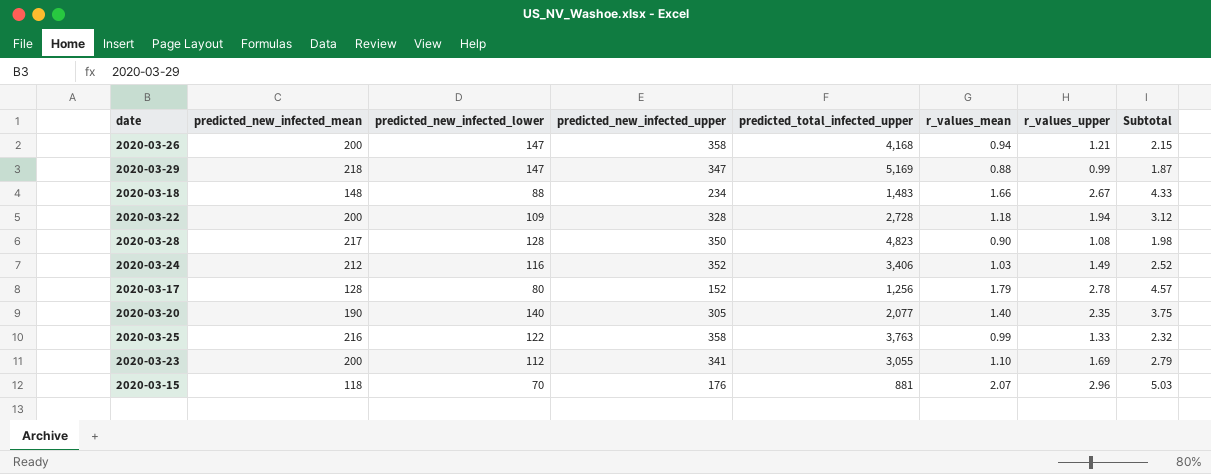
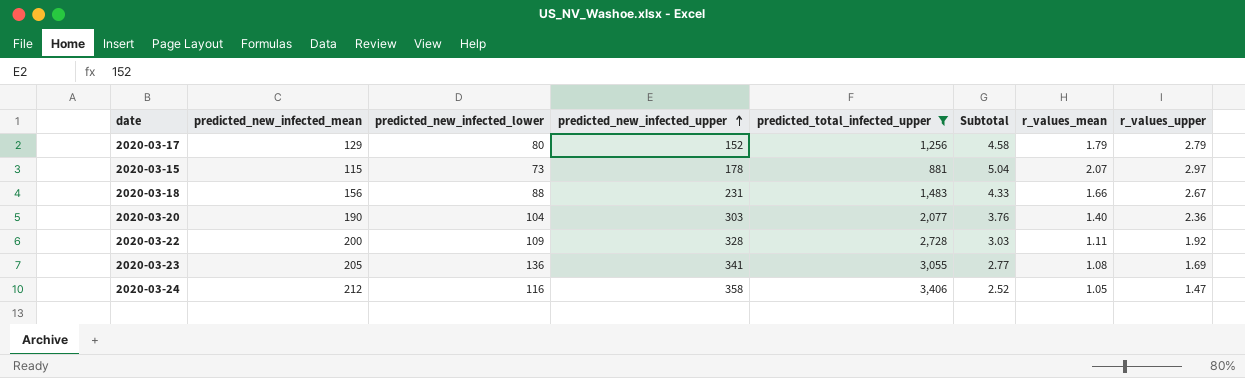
filter: none -> predicted_total_infected_upper <= 3,406
row order: none -> predicted_new_infected_upper ascending
column Subtotal | position: 8 -> 6
2020-03-17 | predicted_new_infected_mean: 128 -> 129
2020-03-17 | Subtotal: 4.57 -> 4.58
2020-03-17 | r_values_upper: 2.78 -> 2.79
2020-03-15 | predicted_new_infected_mean: 118 -> 115
2020-03-15 | predicted_new_infected_lower: 70 -> 73
2020-03-15 | predicted_new_infected_upper: 176 -> 178
2020-03-15 | Subtotal: 5.03 -> 5.04
2020-03-15 | r_values_upper: 2.96 -> 2.97
2020-03-18 | predicted_new_infected_mean: 148 -> 156
2020-03-18 | predicted_new_infected_upper: 234 -> 231
2020-03-20 | predicted_new_infected_lower: 140 -> 104
2020-03-20 | predicted_new_infected_upper: 305 -> 303
2020-03-20 | Subtotal: 3.75 -> 3.76
2020-03-20 | r_values_upper: 2.35 -> 2.36
2020-03-22 | Subtotal: 3.12 -> 3.03
2020-03-22 | r_values_mean: 1.18 -> 1.11
2020-03-22 | r_values_upper: 1.94 -> 1.92
2020-03-23 | predicted_new_infected_mean: 200 -> 205
2020-03-23 | predicted_new_infected_lower: 112 -> 136
2020-03-23 | Subtotal: 2.79 -> 2.77
2020-03-23 | r_values_mean: 1.10 -> 1.08
2020-03-24 | predicted_new_infected_upper: 352 -> 358
2020-03-24 | r_values_mean: 1.03 -> 1.05
2020-03-24 | r_values_upper: 1.49 -> 1.47

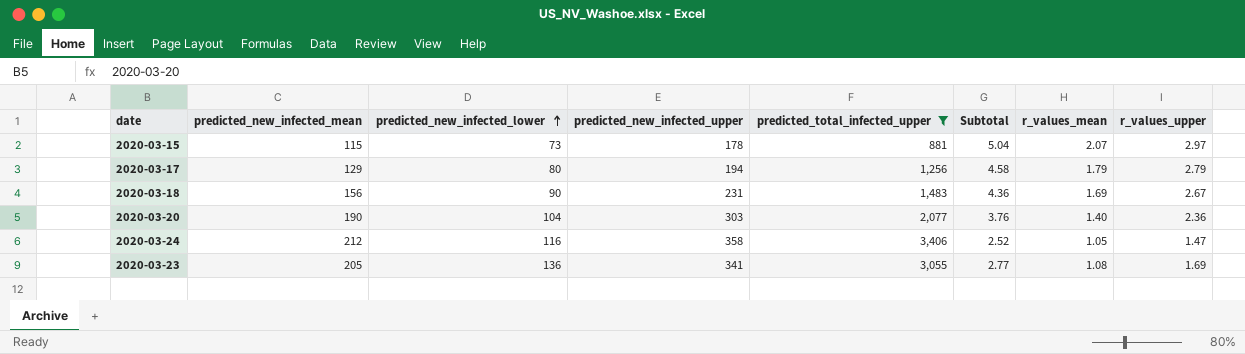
row order: predicted_new_infected_upper ascending -> predicted_new_infected_lower ascending
row 2020-03-22: 200 | 109 | 328 | 2,728 | 3.03 | 1.11 | 1.92 -> none
2020-03-17 | predicted_new_infected_upper: 152 -> 194
2020-03-18 | predicted_new_infected_lower: 88 -> 90
2020-03-18 | Subtotal: 4.33 -> 4.36
2020-03-18 | r_values_mean: 1.66 -> 1.69

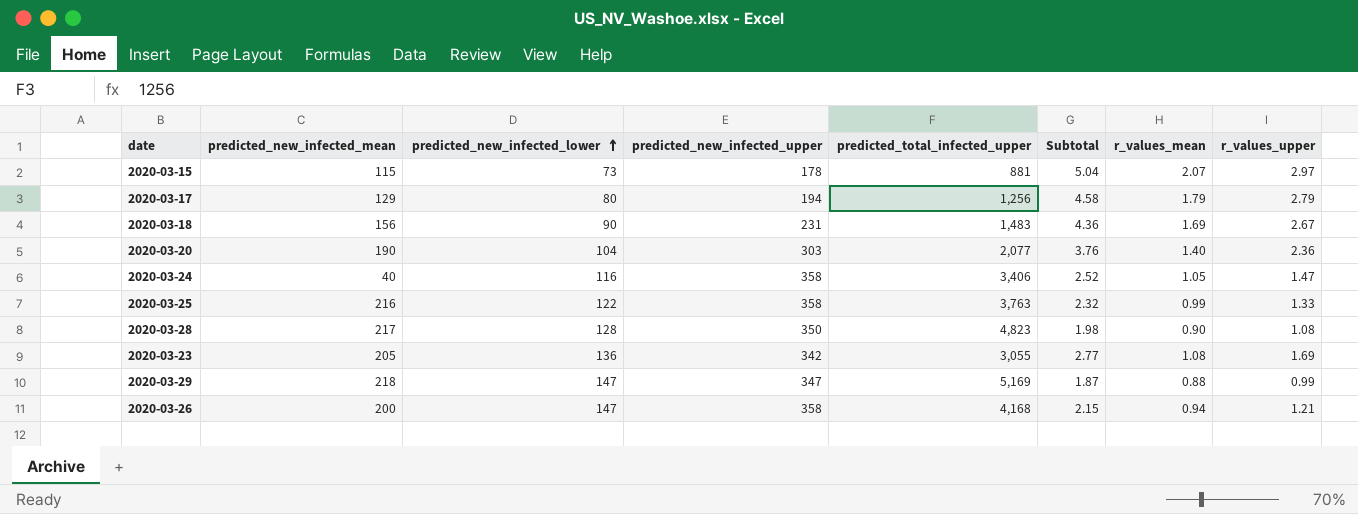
filter: predicted_total_infected_upper <= 3,406 -> none
2020-03-24 | predicted_new_infected_mean: 212 -> 40
2020-03-23 | predicted_new_infected_upper: 341 -> 342

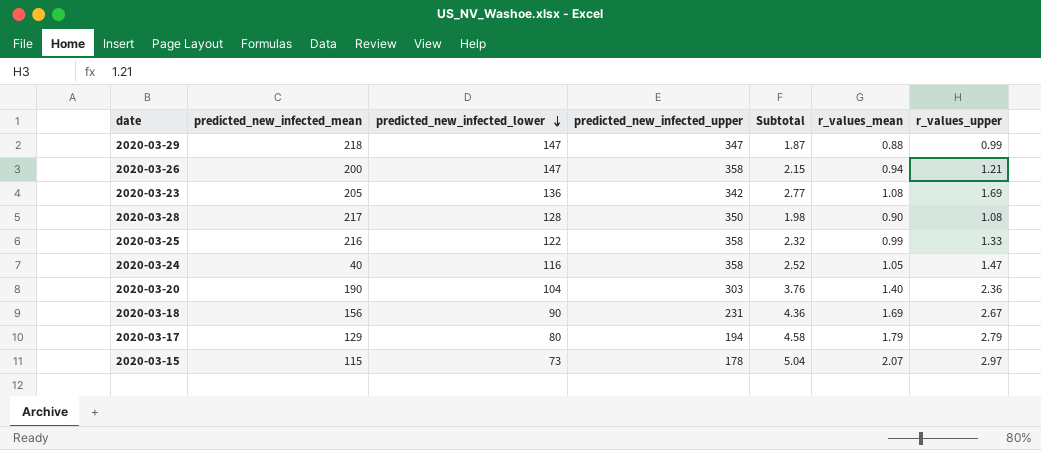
row order: predicted_new_infected_lower ascending -> predicted_new_infected_lower descending
column predicted_total_infected_upper | position: 5 -> none

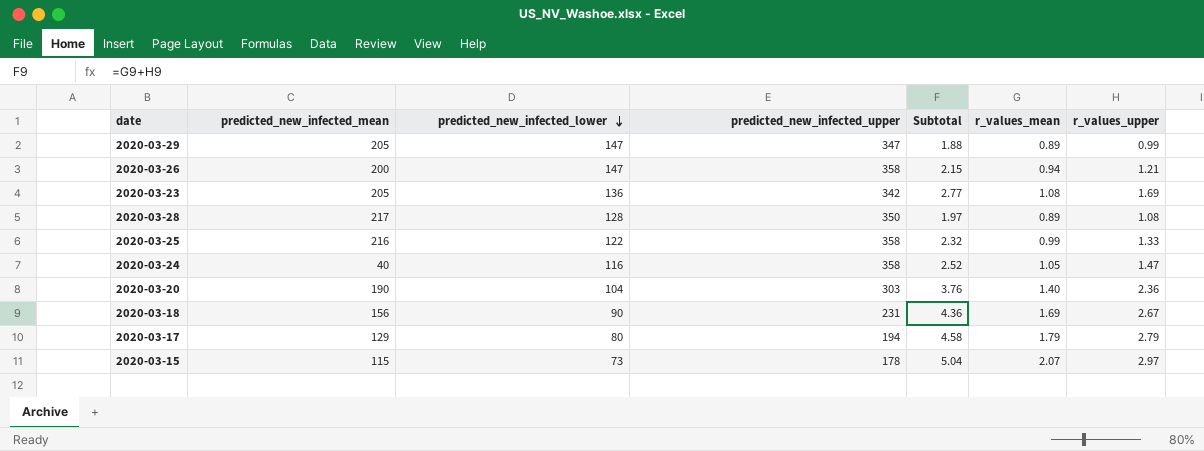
2020-03-29 | predicted_new_infected_mean: 218 -> 205
2020-03-29 | Subtotal: 1.87 -> 1.88
2020-03-29 | r_values_mean: 0.88 -> 0.89
2020-03-28 | Subtotal: 1.98 -> 1.97
2020-03-28 | r_values_mean: 0.90 -> 0.89

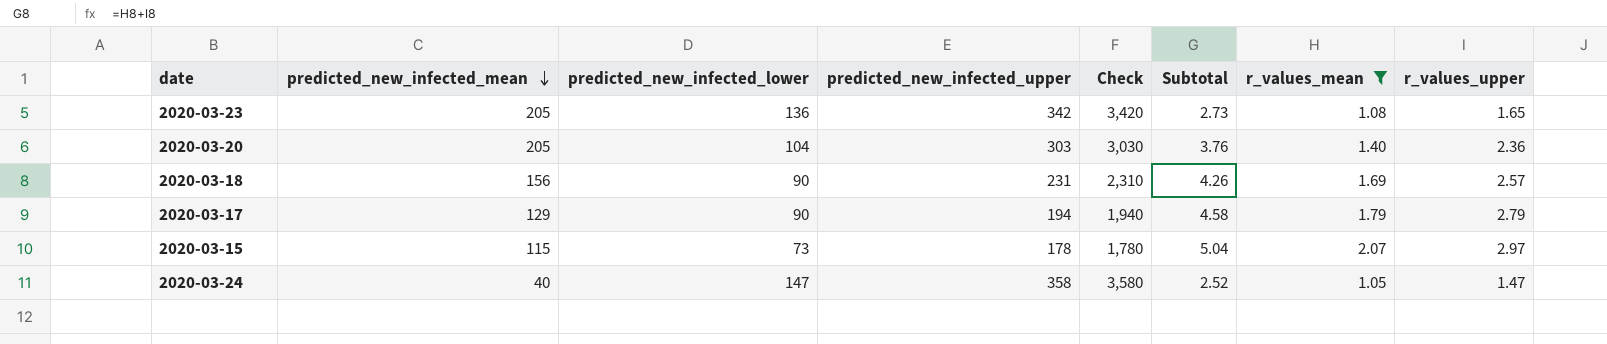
filter: none -> r_values_mean >= 1.05
row order: predicted_new_infected_lower descending -> predicted_new_infected_mean descending
column Check | formula: none -> [predicted_new_infected_upper] * 10
2020-03-23 | Subtotal: 2.77 -> 2.73
2020-03-23 | r_values_upper: 1.69 -> 1.65
2020-03-20 | predicted_new_infected_mean: 190 -> 205
2020-03-18 | Subtotal: 4.36 -> 4.26
2020-03-18 | r_values_upper: 2.67 -> 2.57
2020-03-17 | predicted_new_infected_lower: 80 -> 90
2020-03-24 | predicted_new_infected_lower: 116 -> 147

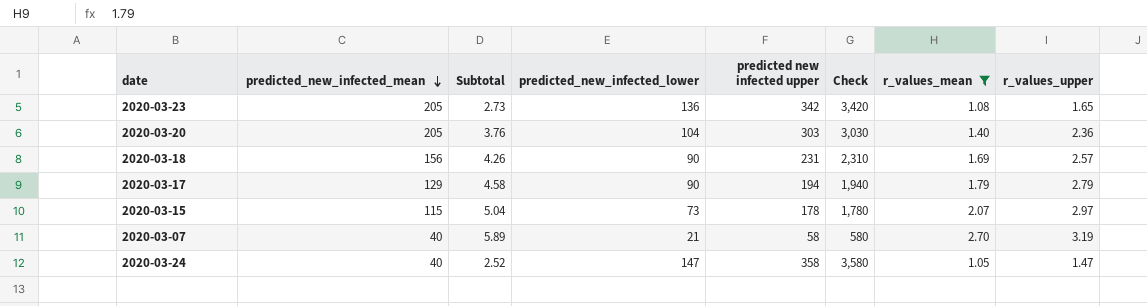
column Subtotal | position: 6 -> 3
column name: predicted_new_infected_upper -> predicted new infected upper
row 2020-03-07: none -> 40 | 5.89 | 21 | 58 | 580 | 2.70 | 3.19

